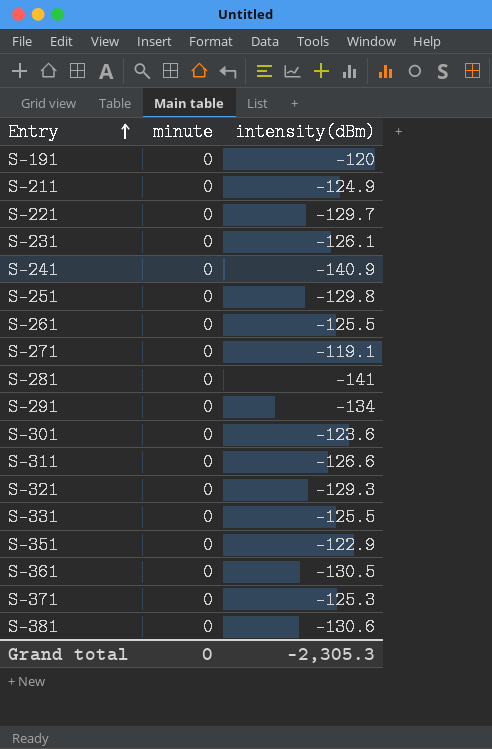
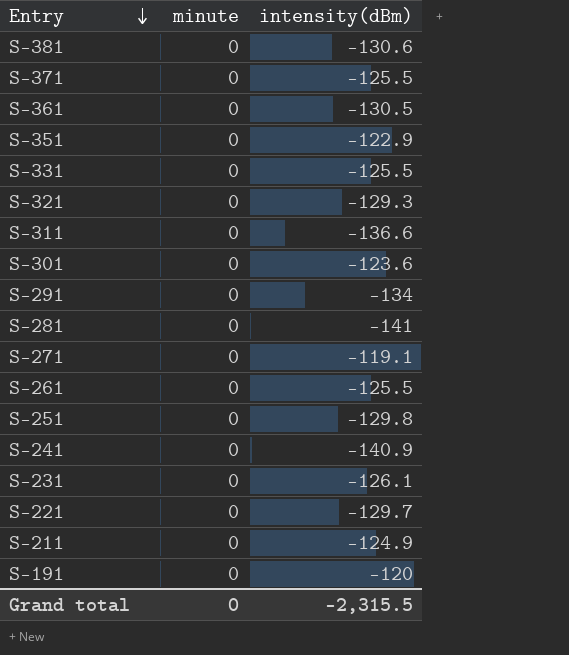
row order: Entry ascending -> Entry descending
S-371 | intensity(dBm): -125.3 -> -125.5
S-311 | intensity(dBm): -126.6 -> -136.6
Grand total | intensity(dBm): -2,305.3 -> -2,315.5

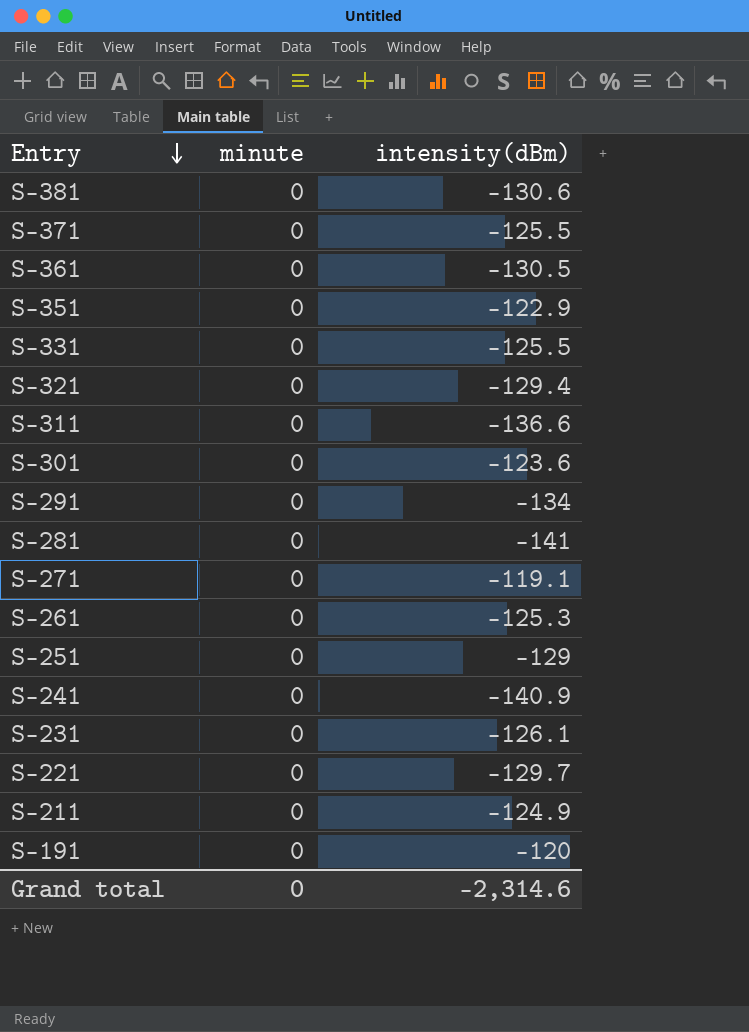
S-321 | intensity(dBm): -129.3 -> -129.4
S-261 | intensity(dBm): -125.5 -> -125.3
S-251 | intensity(dBm): -129.8 -> -129
Grand total | intensity(dBm): -2,315.5 -> -2,314.6

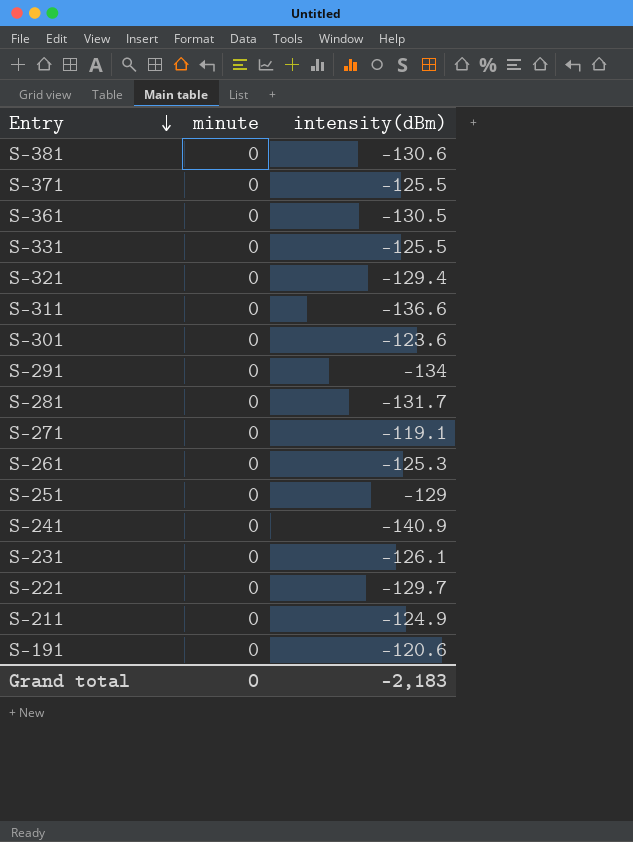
row S-351: 0 | -122.9 -> none
S-281 | intensity(dBm): -141 -> -131.7
S-191 | intensity(dBm): -120 -> -120.6
Grand total | intensity(dBm): -2,314.6 -> -2,183

